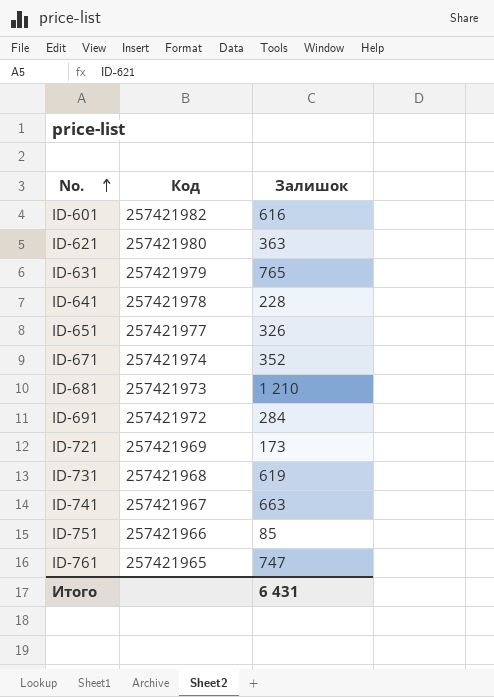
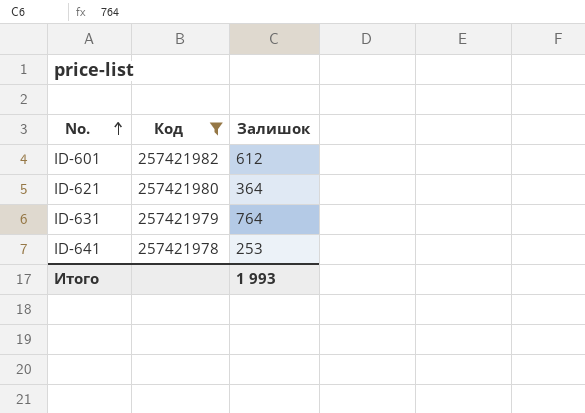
filter: none -> Код >= 257421978
ID-601 | Залишок: 616 -> 612
ID-621 | Залишок: 363 -> 364
ID-631 | Залишок: 765 -> 764
ID-641 | Залишок: 228 -> 253
Итого | Залишок: 6 431 -> 1 993

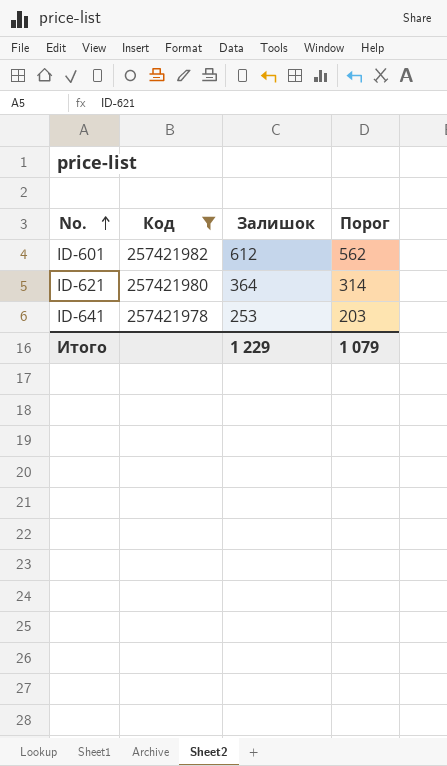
column Порог | formula: none -> [Залишок] - 50
row ID-631: 257421979 | 764 -> none
Итого | Залишок: 1 993 -> 1 229

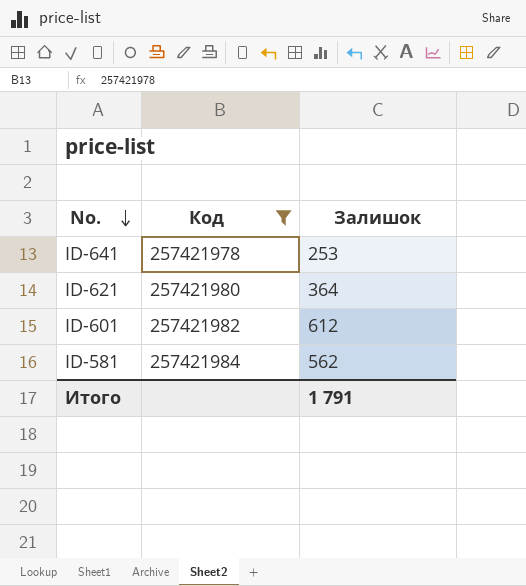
row order: No. ascending -> No. descending
column Порог | formula: [Залишок] - 50 -> none
row ID-581: none -> 257421984 | 562
Итого | Залишок: 1 229 -> 1 791

